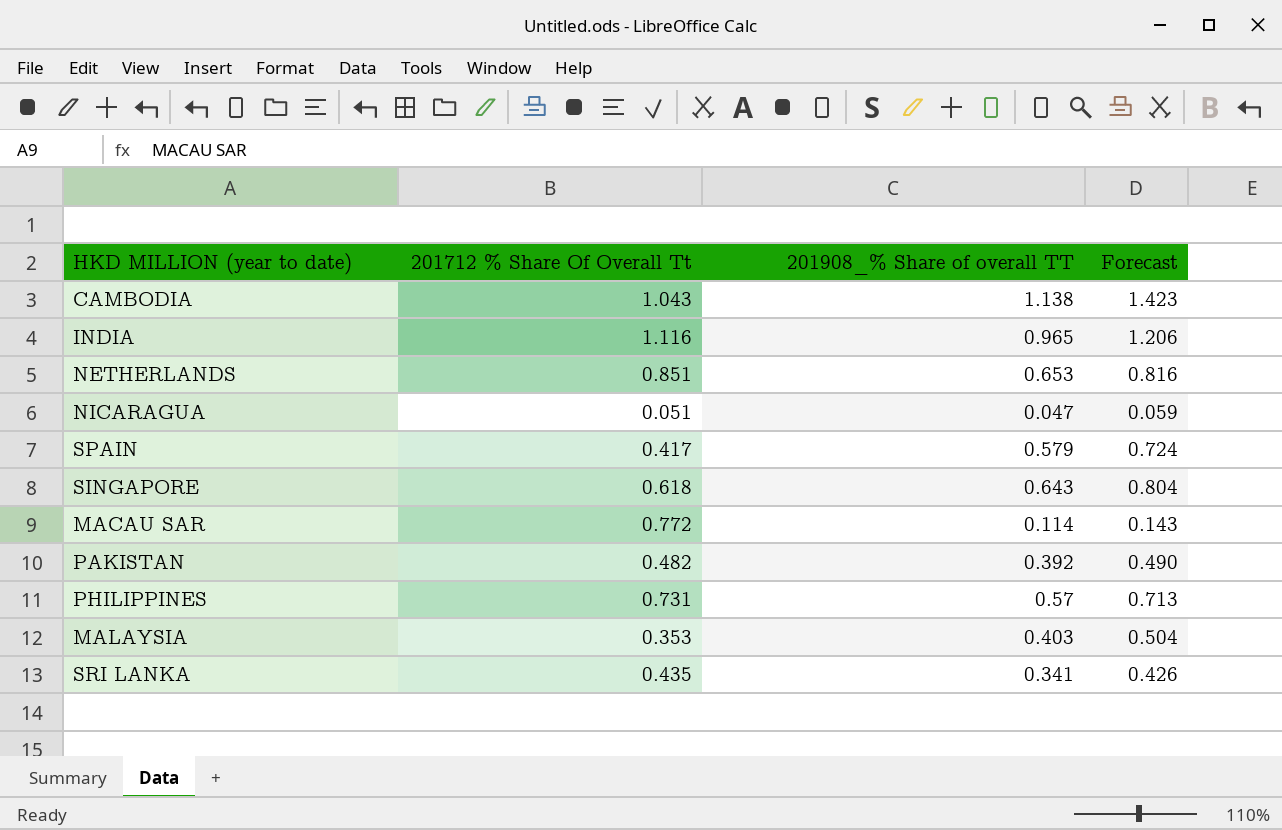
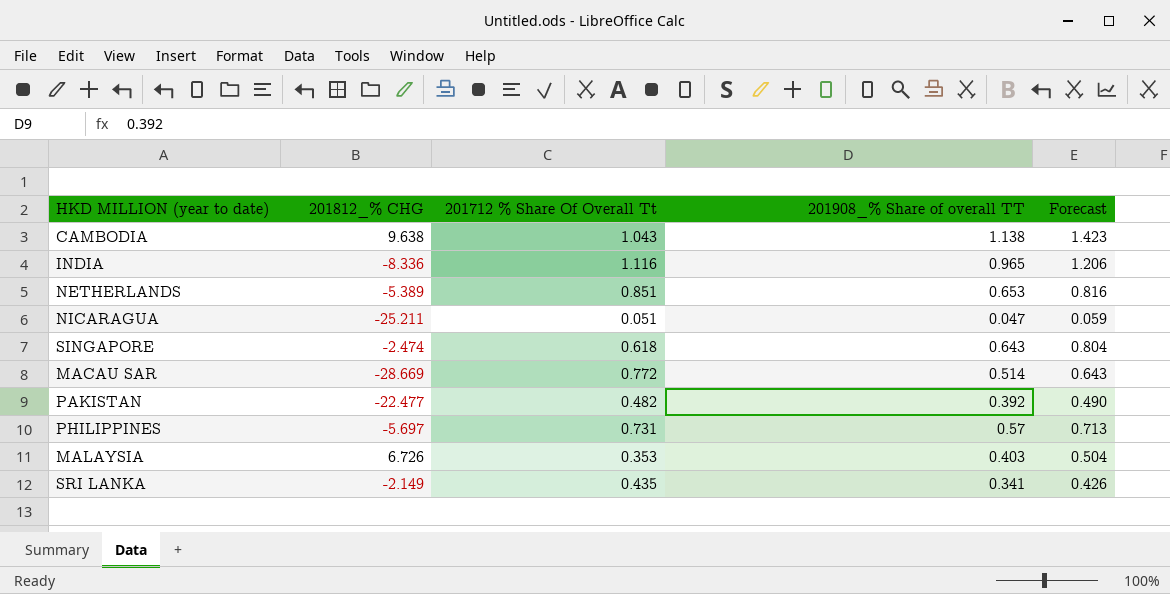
column 201812_% CHG | position: none -> 2
row SPAIN: 0.417 | 0.579 | 0.724 -> none
MACAU SAR | 201908_% Share of overall TT: 0.114 -> 0.514
MACAU SAR | Forecast: 0.143 -> 0.643

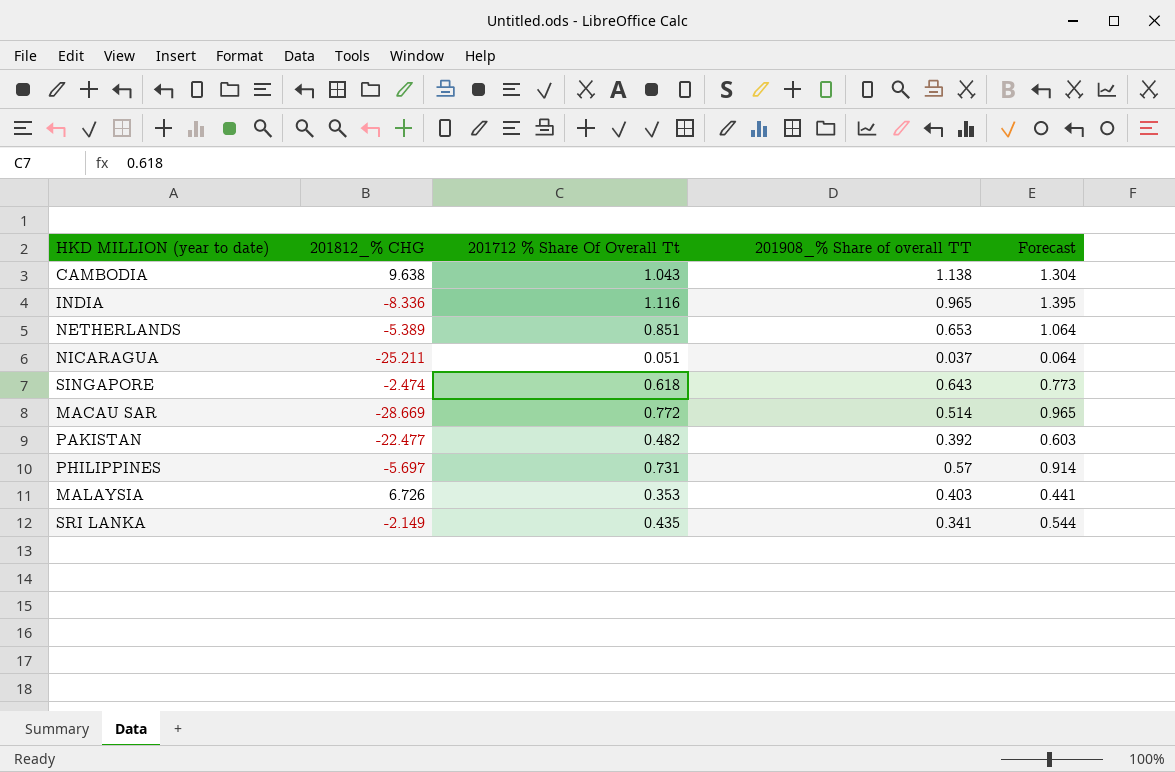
column Forecast | formula: [201908_% Share of overall TT] * 1.25 -> [201712 % Share Of Overall Tt] * 1.25
NICARAGUA | 201908_% Share of overall TT: 0.047 -> 0.037

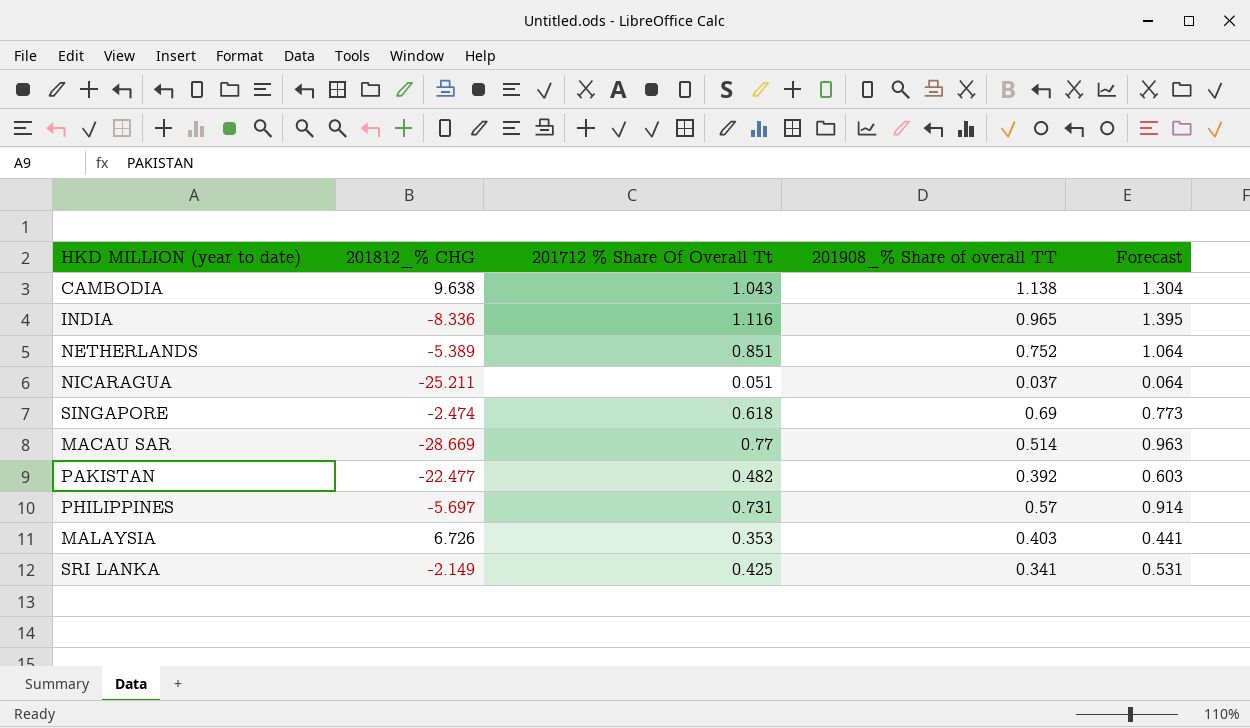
NETHERLANDS | 201908_% Share of overall TT: 0.653 -> 0.752
SINGAPORE | 201908_% Share of overall TT: 0.643 -> 0.69
MACAU SAR | 201712 % Share Of Overall Tt: 0.772 -> 0.77
MACAU SAR | Forecast: 0.965 -> 0.963
SRI LANKA | 201712 % Share Of Overall Tt: 0.435 -> 0.425
SRI LANKA | Forecast: 0.544 -> 0.531

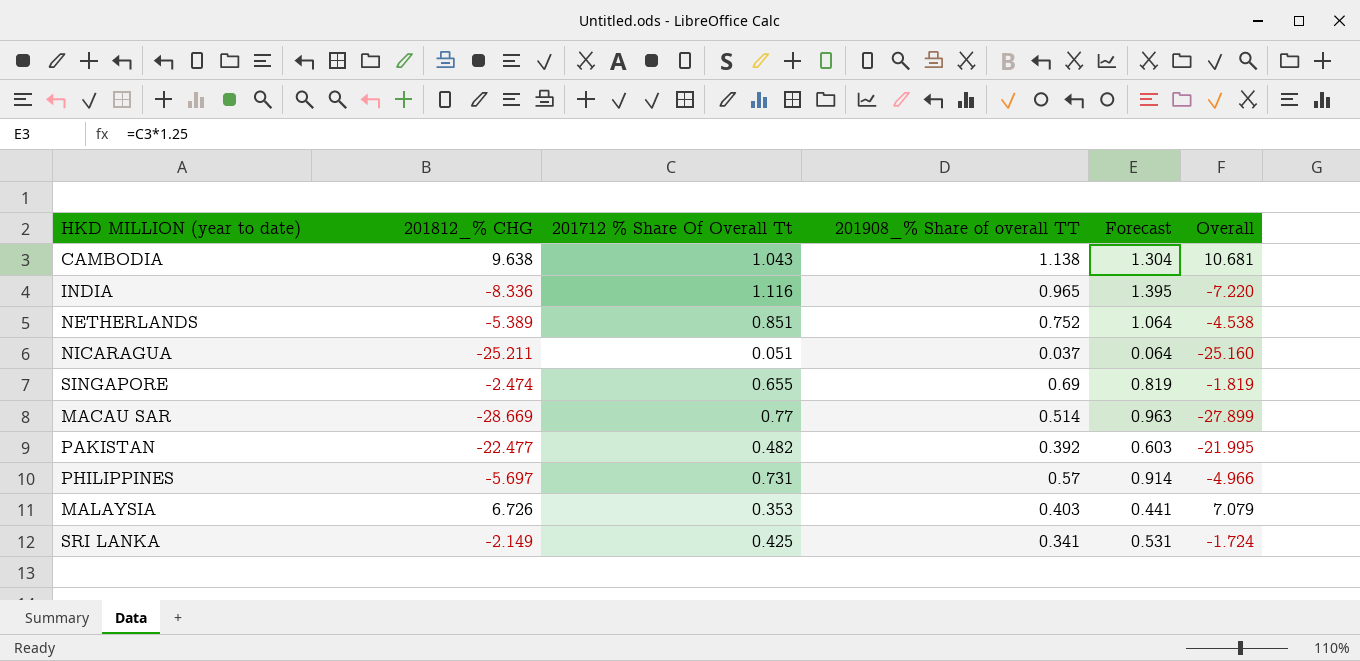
column Overall | formula: none -> [201812_% CHG] + [201712 % Share Of Overall Tt]
SINGAPORE | 201712 % Share Of Overall Tt: 0.618 -> 0.655
SINGAPORE | Forecast: 0.773 -> 0.819

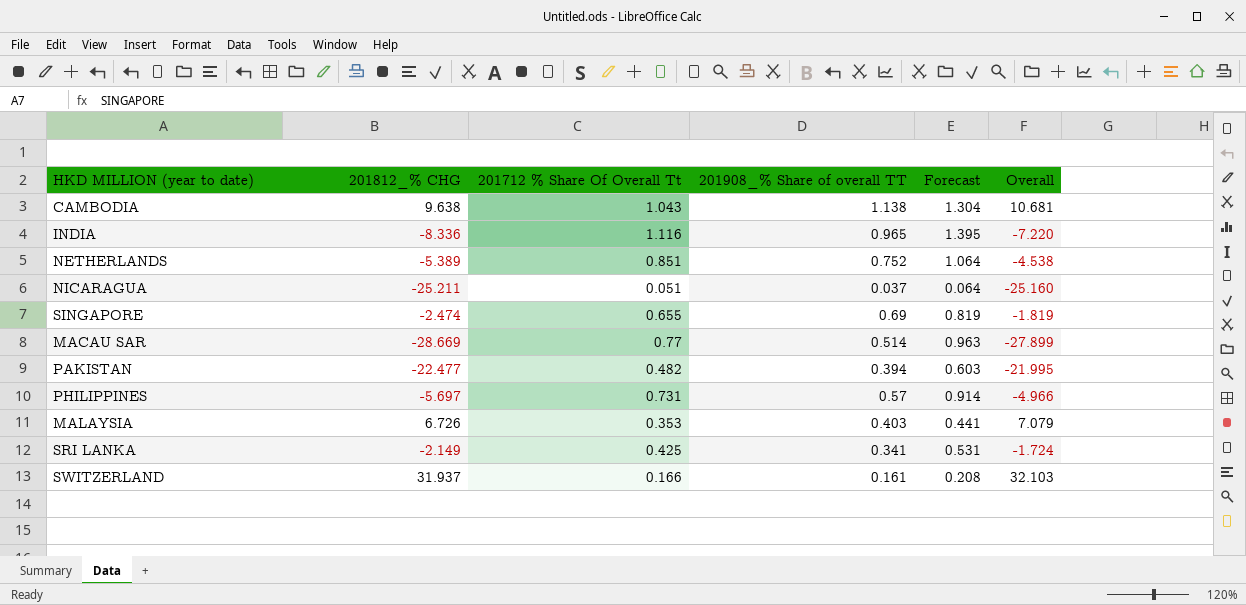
PAKISTAN | 201908_% Share of overall TT: 0.392 -> 0.394
row SWITZERLAND: none -> 31.937 | 0.166 | 0.161 | 0.208 | 32.103

